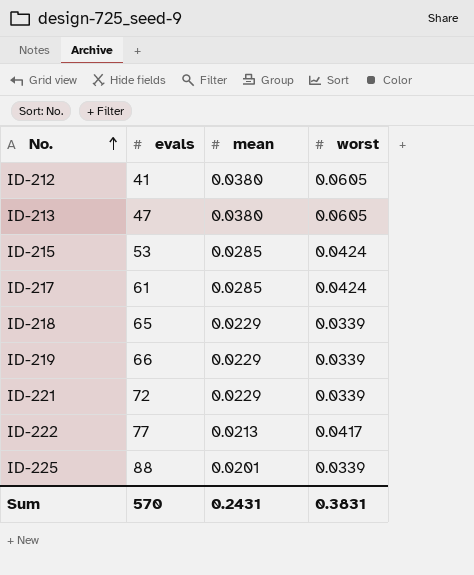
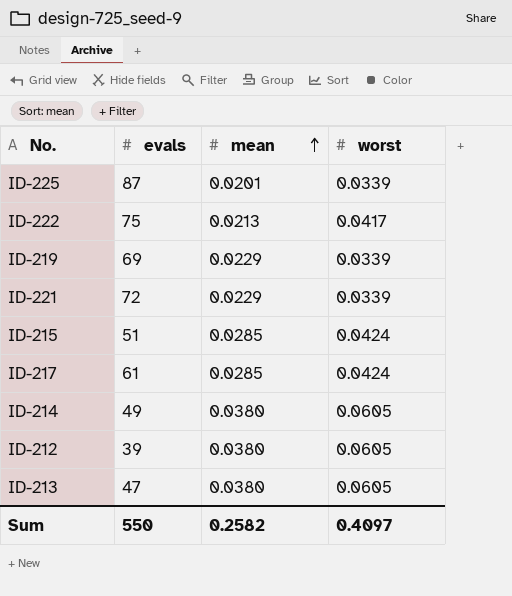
row order: No. ascending -> mean ascending
row ID-218: 65 | 0.0229 | 0.0339 -> none
ID-225 | evals: 88 -> 87
ID-222 | evals: 77 -> 75
ID-219 | evals: 66 -> 69
ID-215 | evals: 53 -> 51
row ID-214: none -> 49 | 0.0380 | 0.0605
ID-212 | evals: 41 -> 39
Sum | evals: 570 -> 550
Sum | mean: 0.2431 -> 0.2582
Sum | worst: 0.3831 -> 0.4097

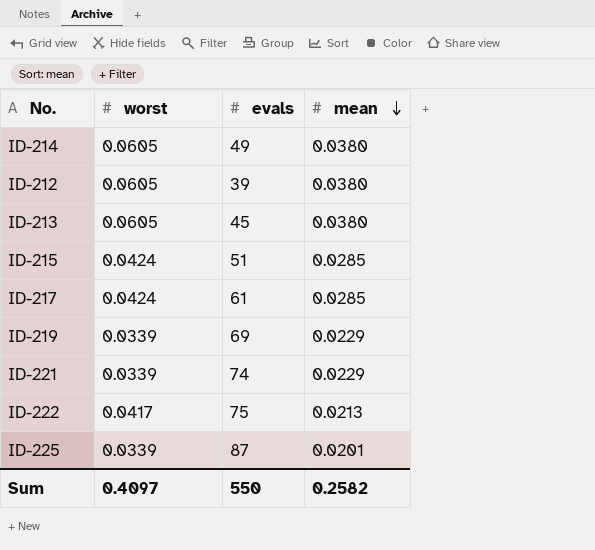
row order: mean ascending -> mean descending
column worst | position: 4 -> 2
ID-213 | evals: 47 -> 45
ID-221 | evals: 72 -> 74

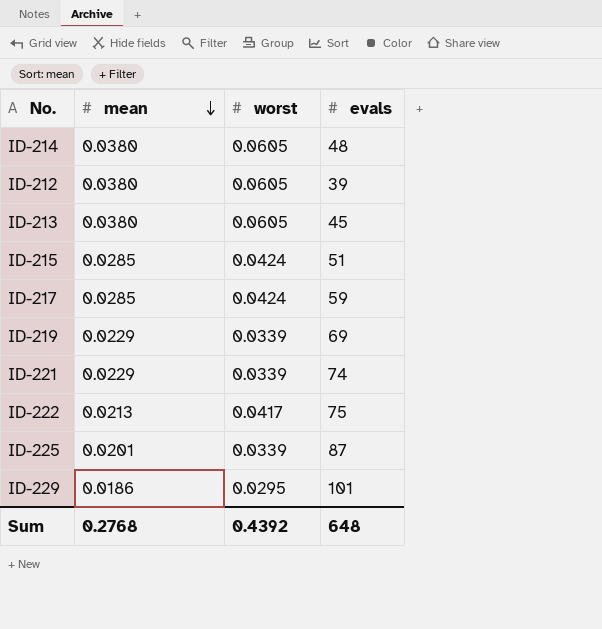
column mean | position: 4 -> 2
ID-214 | evals: 49 -> 48
ID-217 | evals: 61 -> 59
row ID-229: none -> 0.0186 | 0.0295 | 101
Sum | mean: 0.2582 -> 0.2768
Sum | worst: 0.4097 -> 0.4392
Sum | evals: 550 -> 648

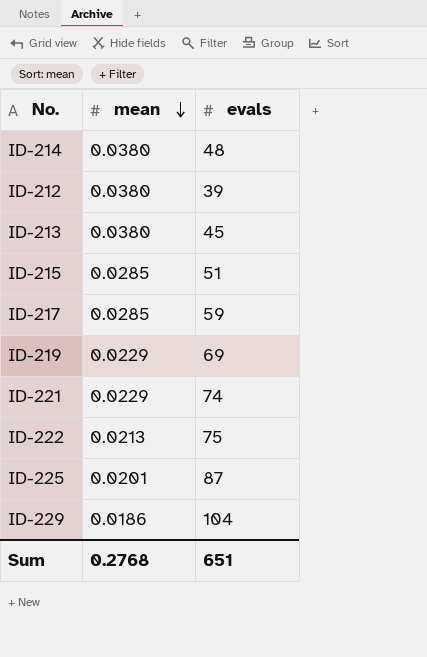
column worst | position: 3 -> none
ID-229 | evals: 101 -> 104
Sum | evals: 648 -> 651

